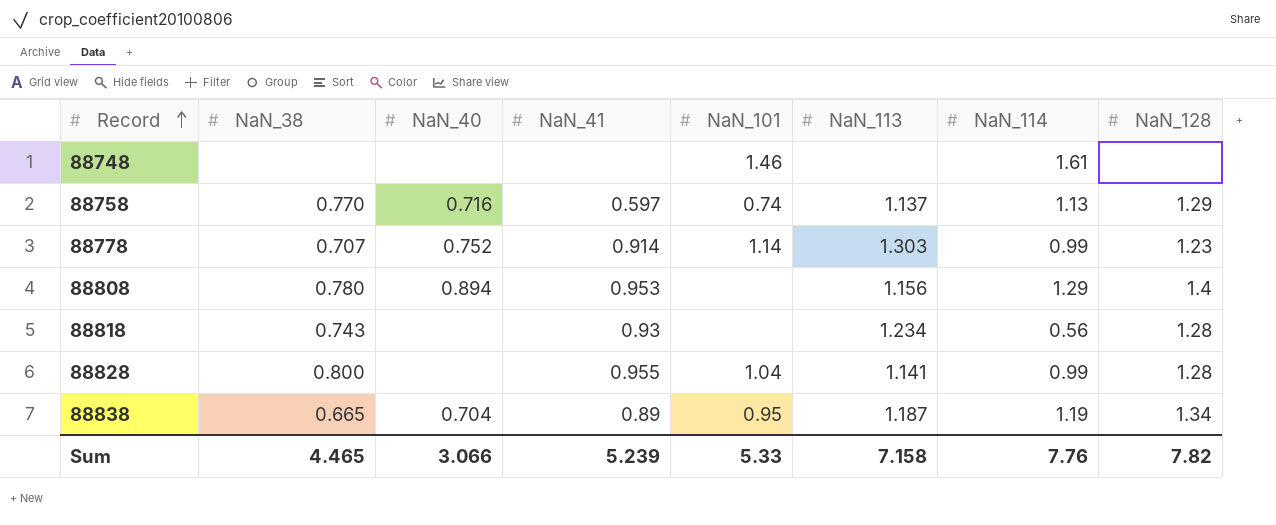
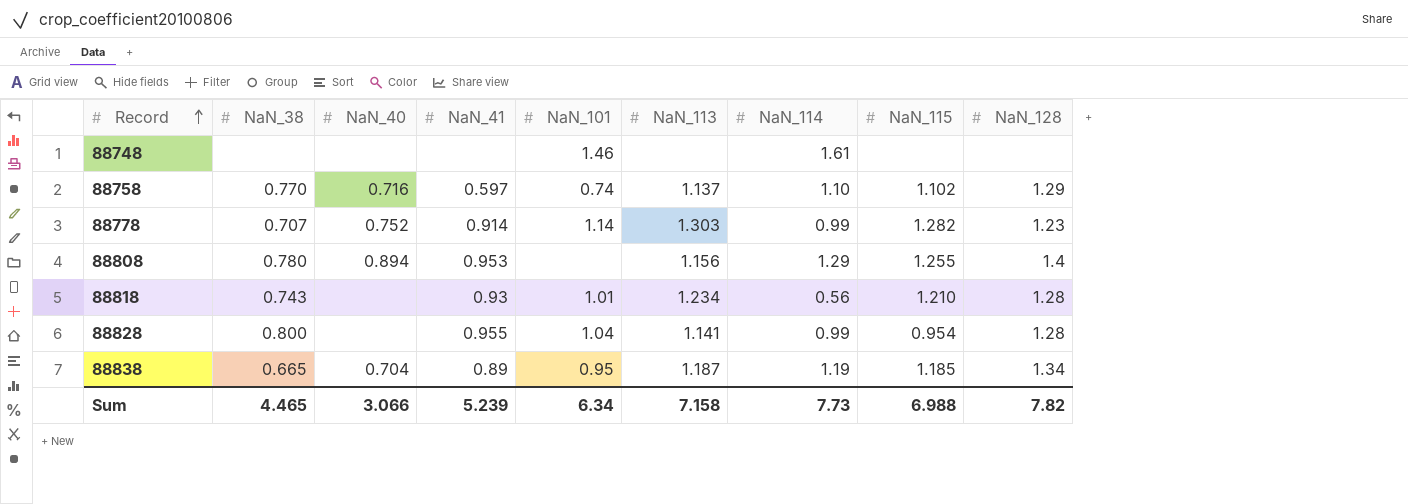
column NaN_115 | position: none -> 8
88758 | NaN_114: 1.13 -> 1.10
88818 | NaN_101: none -> 1.01
Sum | NaN_101: 5.33 -> 6.34
Sum | NaN_114: 7.76 -> 7.73

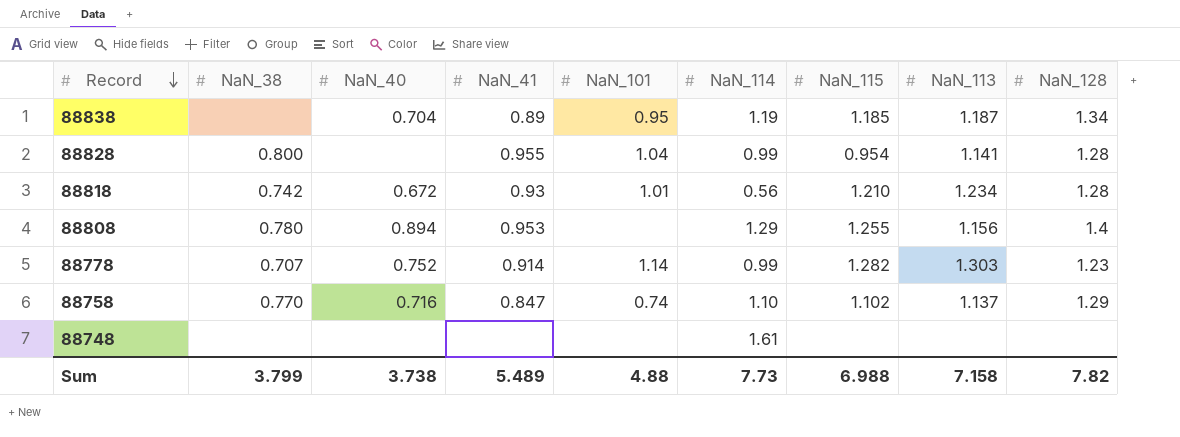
row order: Record ascending -> Record descending
column NaN_113 | position: 6 -> 8
88838 | NaN_38: 0.665 -> none
88818 | NaN_38: 0.743 -> 0.742
88818 | NaN_40: none -> 0.672
88758 | NaN_41: 0.597 -> 0.847
88748 | NaN_101: 1.46 -> none
Sum | NaN_38: 4.465 -> 3.799
Sum | NaN_40: 3.066 -> 3.738
Sum | NaN_41: 5.239 -> 5.489
Sum | NaN_101: 6.34 -> 4.88

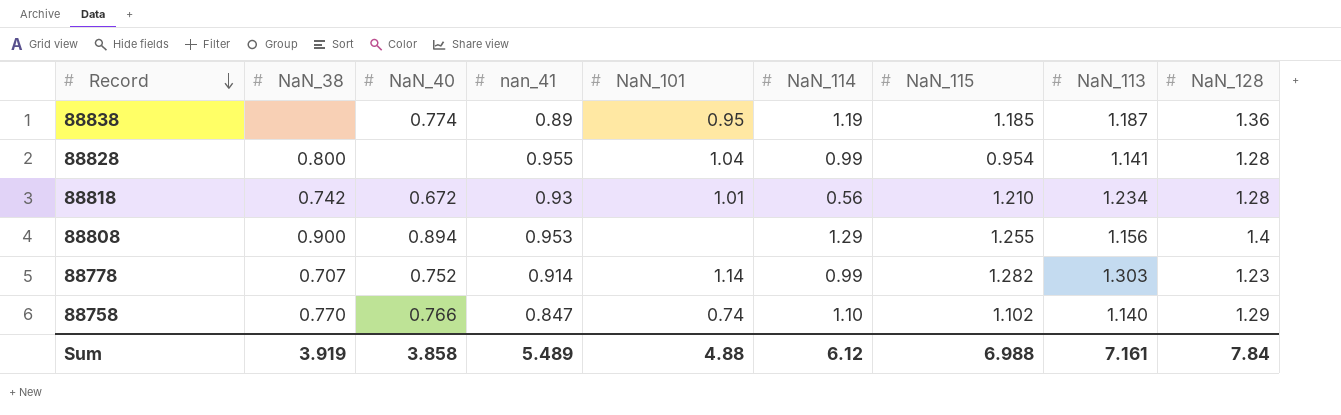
column name: NaN_41 -> nan_41
row 88748: none | none | none | none | 1.61 | none | none | none -> none
88838 | NaN_40: 0.704 -> 0.774
88838 | NaN_128: 1.34 -> 1.36
88808 | NaN_38: 0.780 -> 0.900
88758 | NaN_40: 0.716 -> 0.766
88758 | NaN_113: 1.137 -> 1.140
Sum | NaN_38: 3.799 -> 3.919
Sum | NaN_40: 3.738 -> 3.858
Sum | NaN_114: 7.73 -> 6.12
Sum | NaN_113: 7.158 -> 7.161
Sum | NaN_128: 7.82 -> 7.84

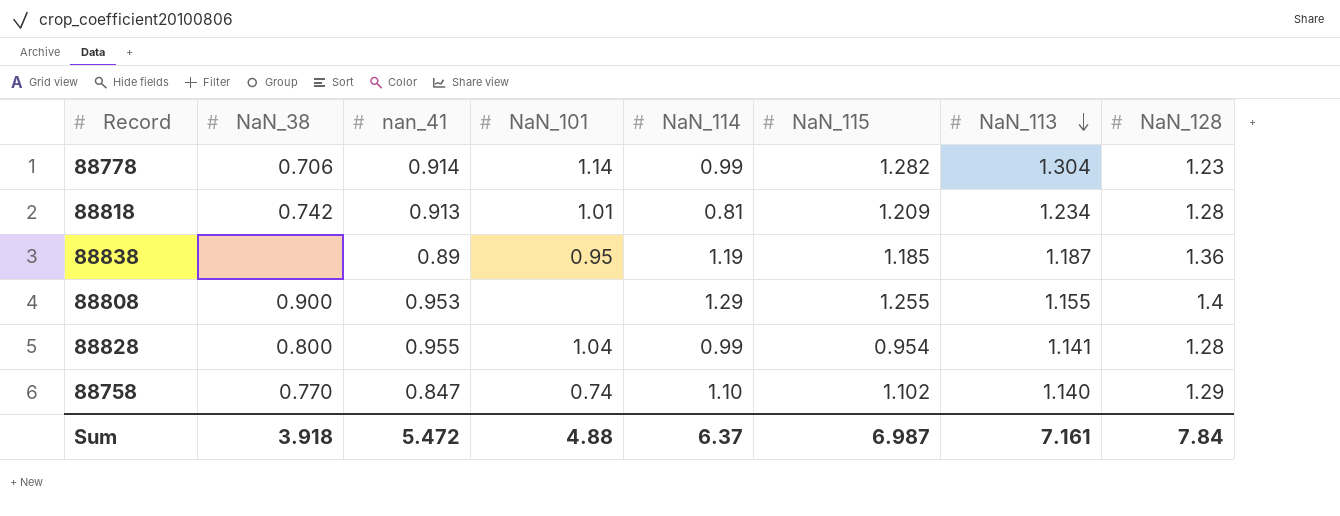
row order: Record descending -> NaN_113 descending
column NaN_40 | position: 3 -> none
88778 | NaN_38: 0.707 -> 0.706
88778 | NaN_113: 1.303 -> 1.304
88818 | nan_41: 0.93 -> 0.913
88818 | NaN_114: 0.56 -> 0.81
88818 | NaN_115: 1.210 -> 1.209
88808 | NaN_113: 1.156 -> 1.155
Sum | NaN_38: 3.919 -> 3.918
Sum | nan_41: 5.489 -> 5.472
Sum | NaN_114: 6.12 -> 6.37
Sum | NaN_115: 6.988 -> 6.987

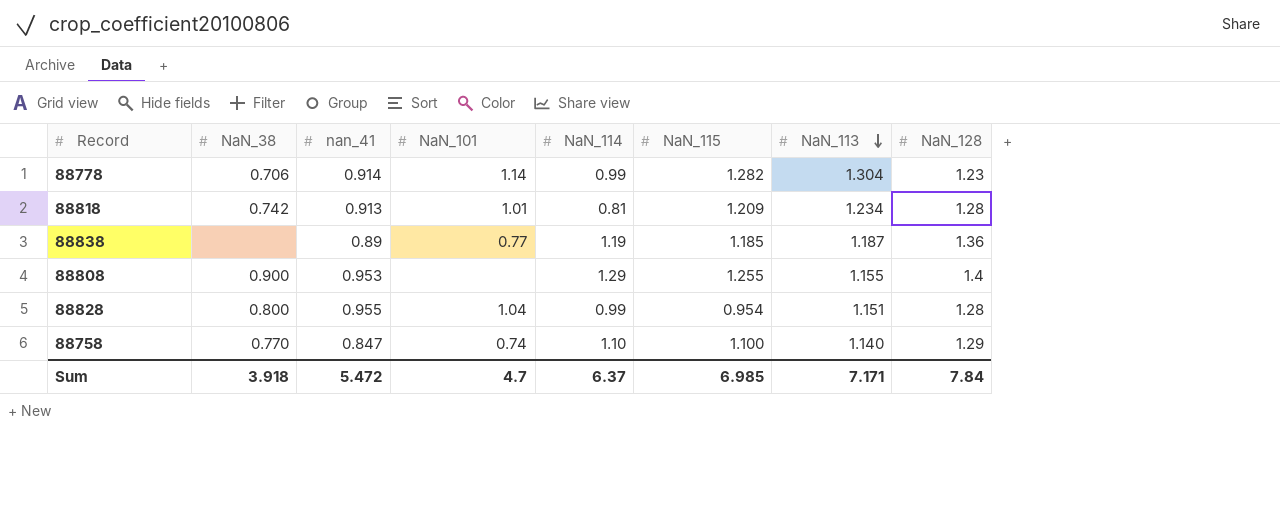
88838 | NaN_101: 0.95 -> 0.77
88828 | NaN_113: 1.141 -> 1.151
88758 | NaN_115: 1.102 -> 1.100
Sum | NaN_101: 4.88 -> 4.7
Sum | NaN_115: 6.987 -> 6.985
Sum | NaN_113: 7.161 -> 7.171

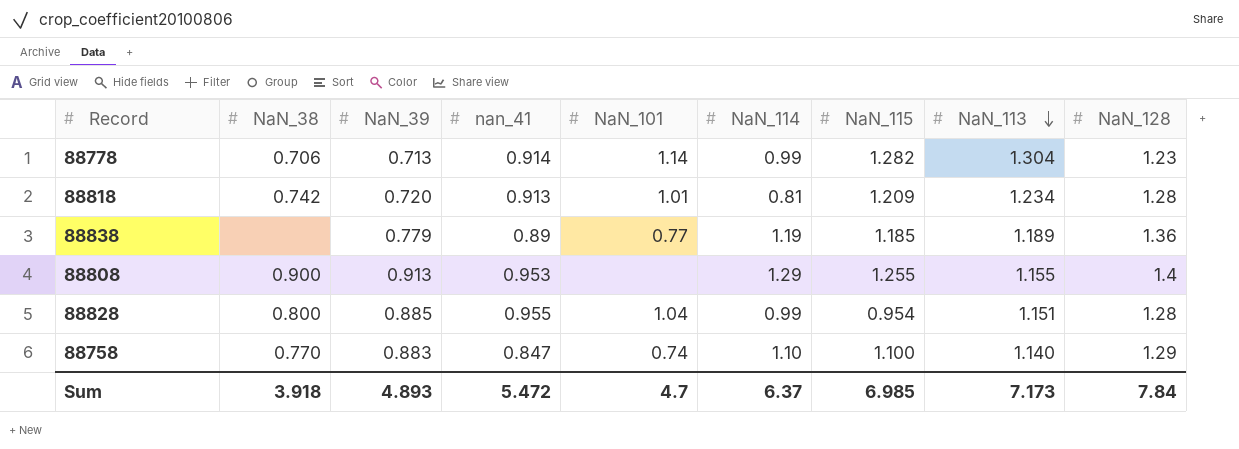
column NaN_39 | position: none -> 3
88838 | NaN_113: 1.187 -> 1.189
Sum | NaN_113: 7.171 -> 7.173

